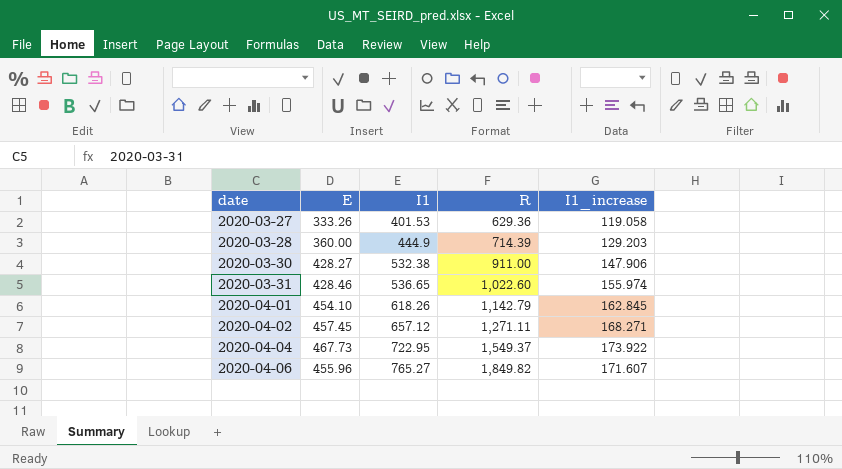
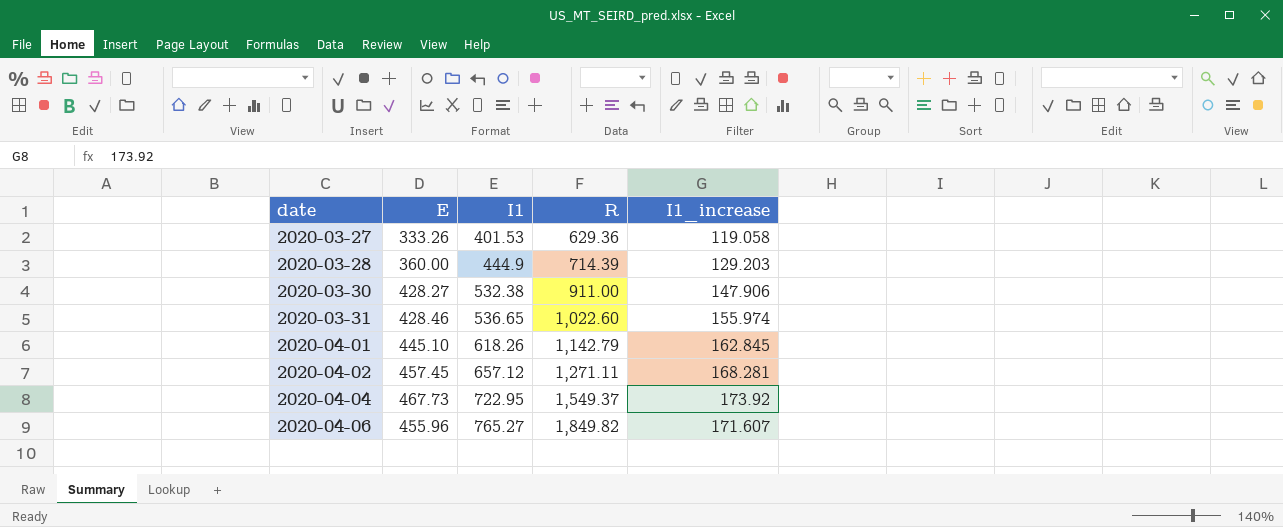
2020-04-01 | E: 454.10 -> 445.10
2020-04-02 | I1_increase: 168.271 -> 168.281
2020-04-04 | I1_increase: 173.922 -> 173.92

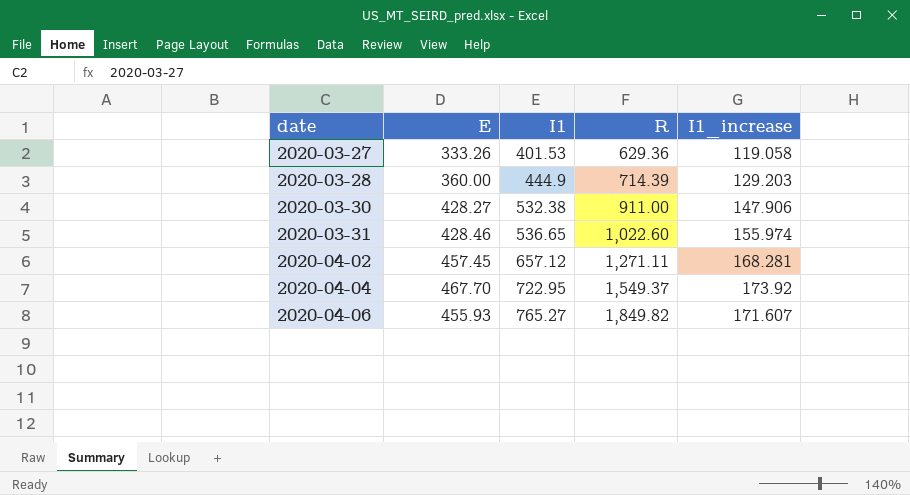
row 2020-04-01: 445.10 | 618.26 | 1,142.79 | 162.845 -> none
2020-04-04 | E: 467.73 -> 467.70
2020-04-06 | E: 455.96 -> 455.93

